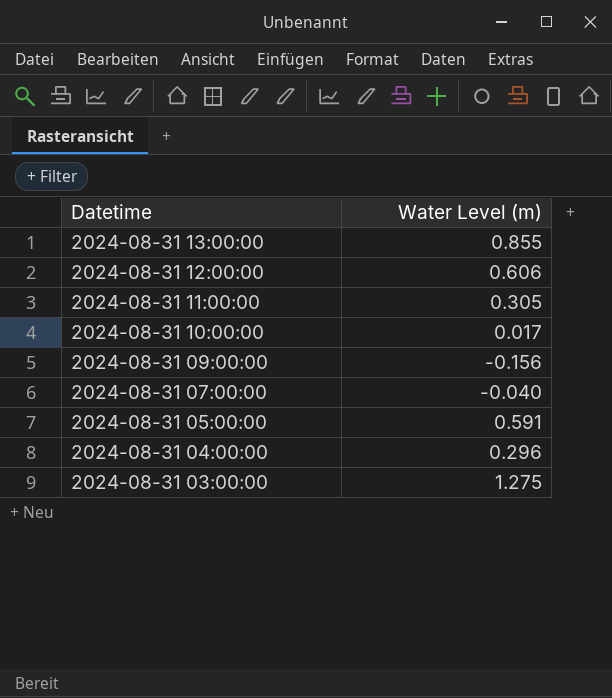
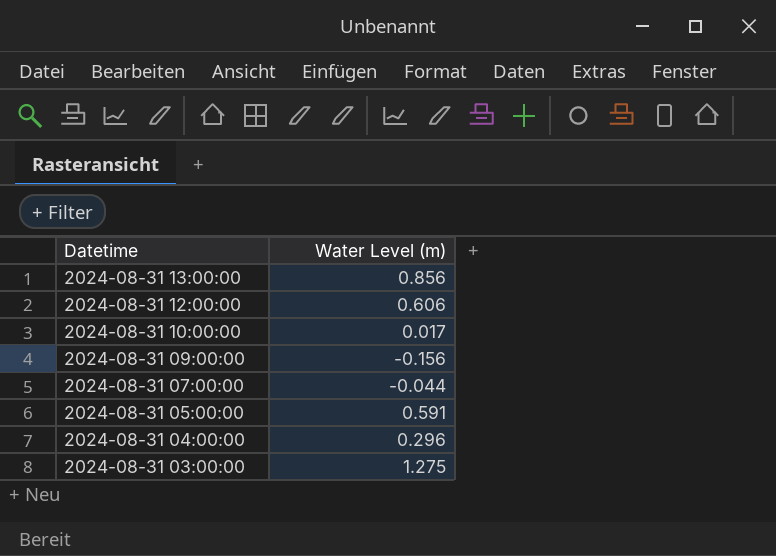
row 2024-08-31 11:00:00: 0.305 -> none
2024-08-31 13:00:00 | Water Level (m): 0.855 -> 0.856
2024-08-31 07:00:00 | Water Level (m): -0.040 -> -0.044

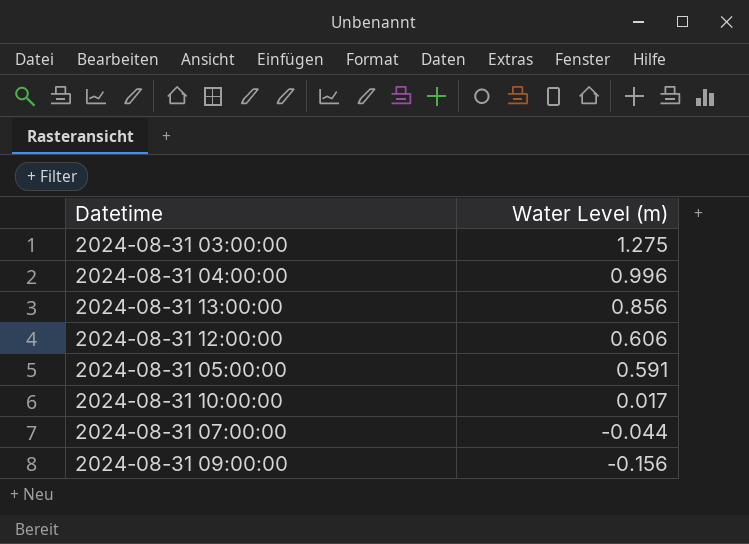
row order: Datetime descending -> Water Level (m) descending
2024-08-31 04:00:00 | Water Level (m): 0.296 -> 0.996

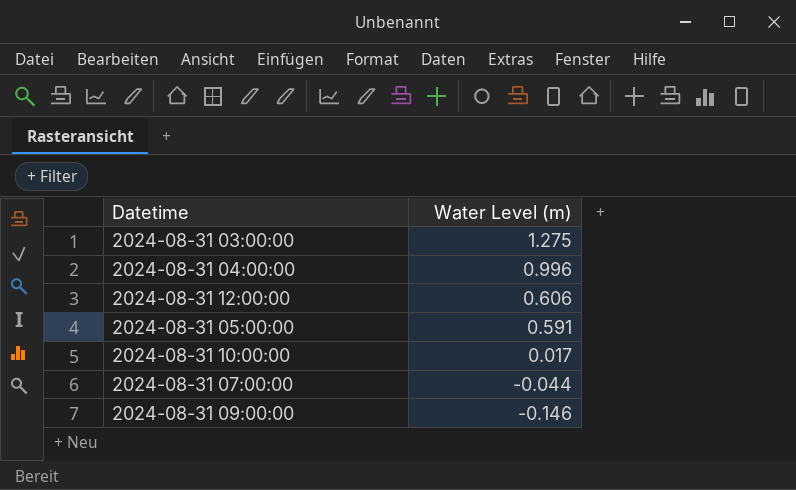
row 2024-08-31 13:00:00: 0.856 -> none
2024-08-31 09:00:00 | Water Level (m): -0.156 -> -0.146

